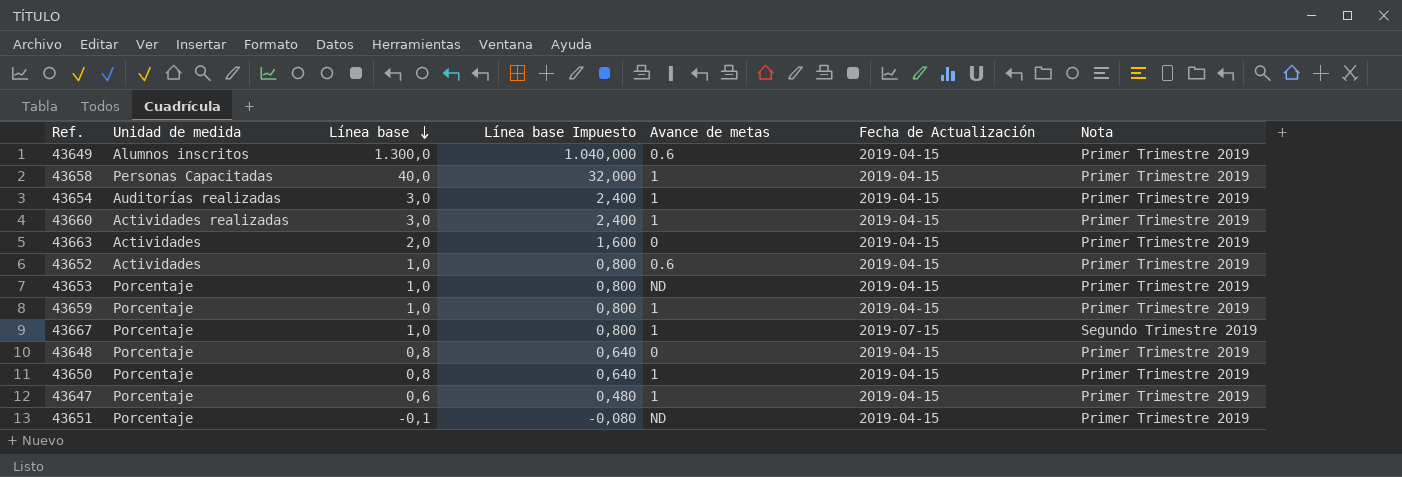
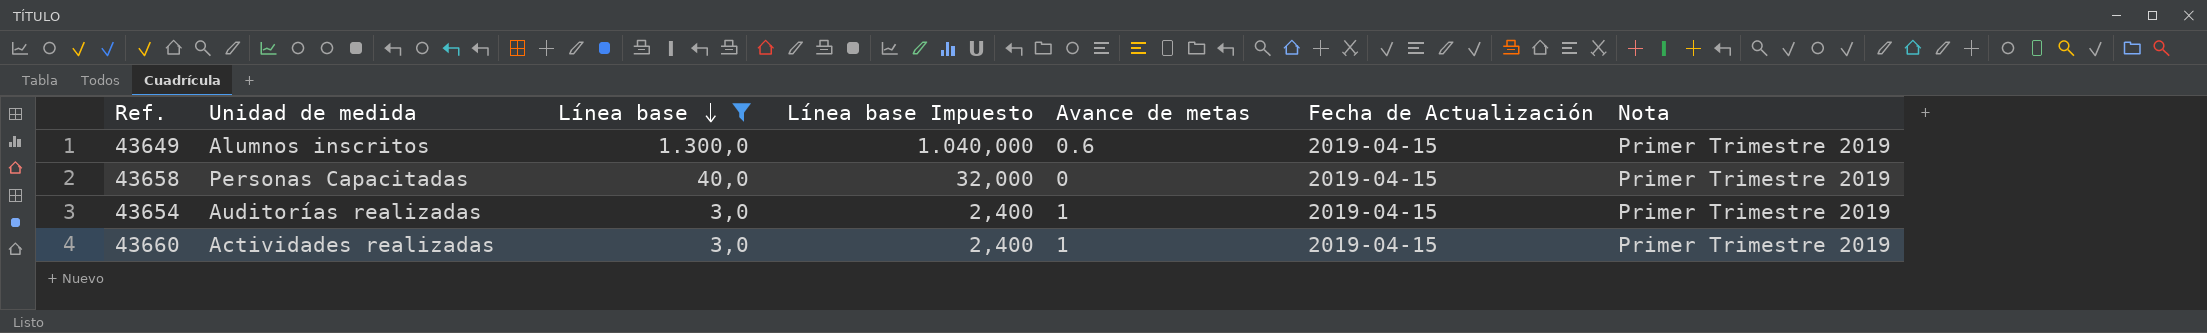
filter: none -> Línea base >= 3,0
43658 | Avance de metas: 1 -> 0

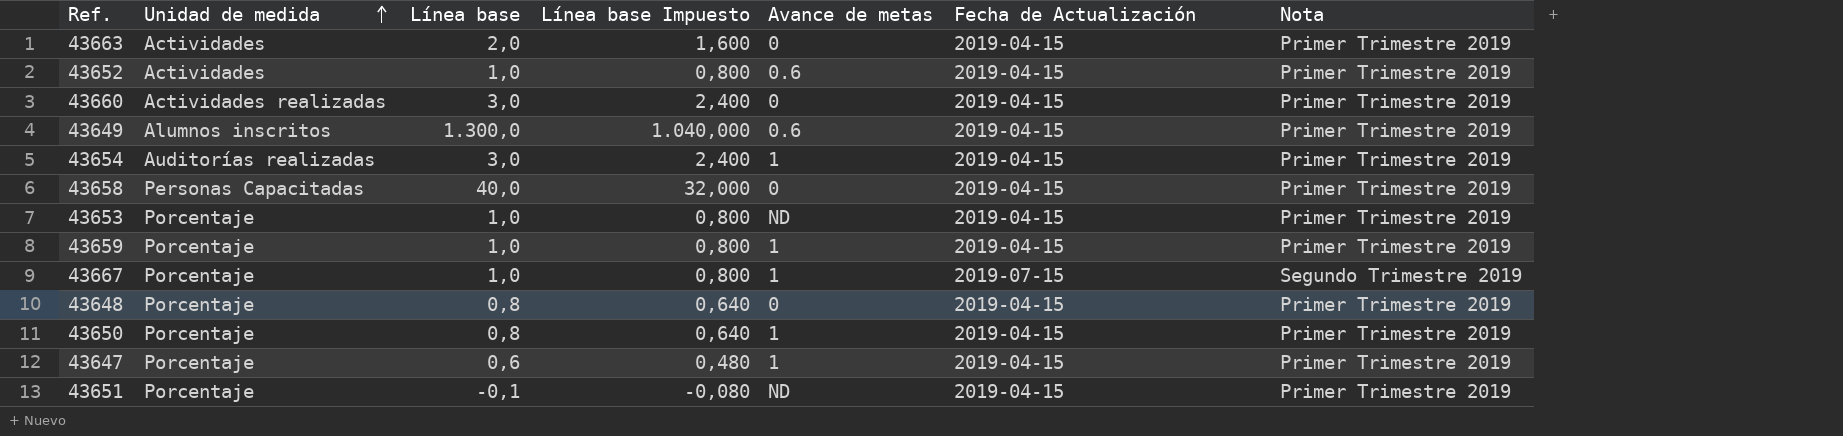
filter: Línea base >= 3,0 -> none
row order: Línea base descending -> Unidad de medida ascending
43660 | Avance de metas: 1 -> 0

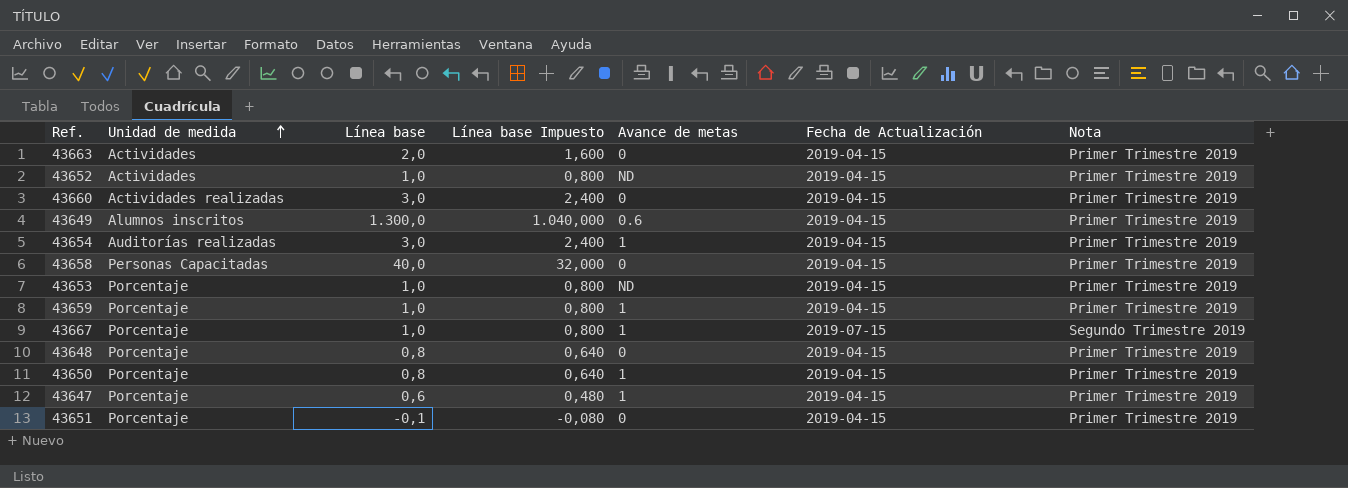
43652 | Avance de metas: 0.6 -> ND
43651 | Avance de metas: ND -> 0

